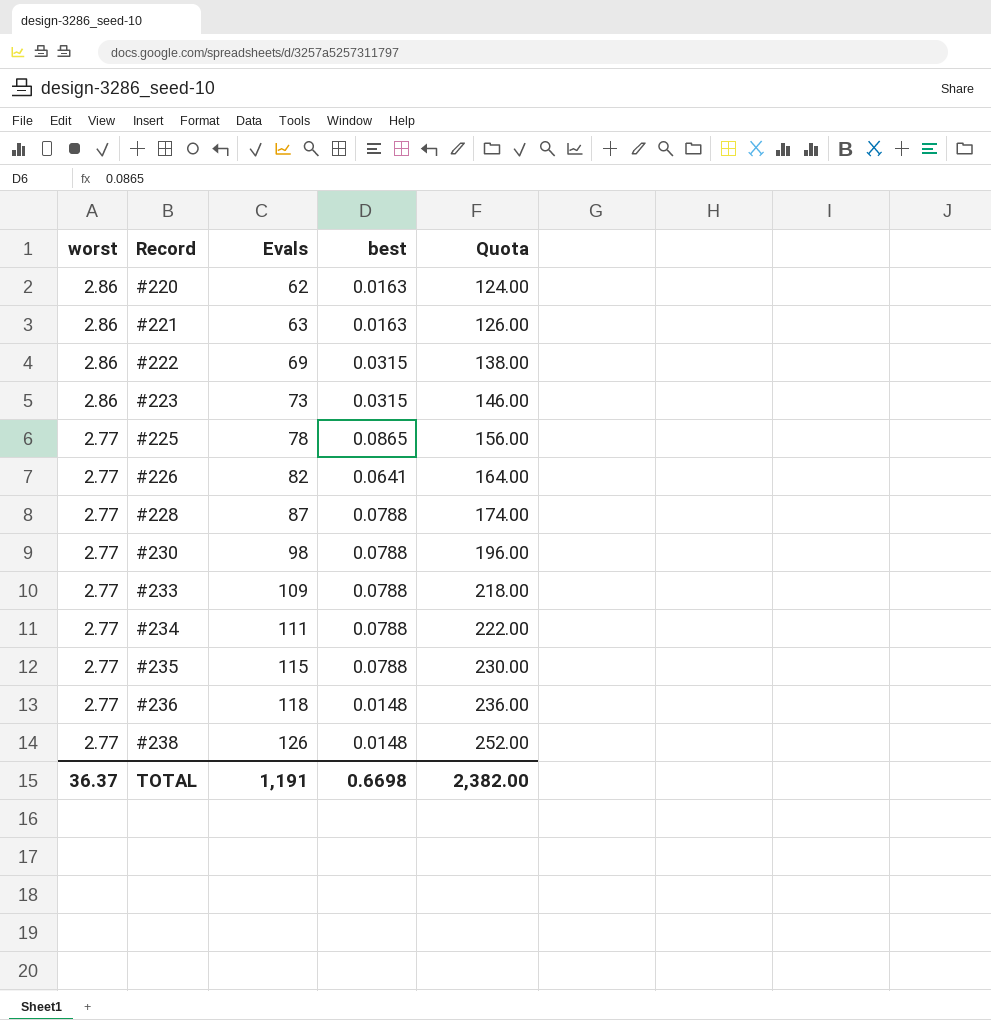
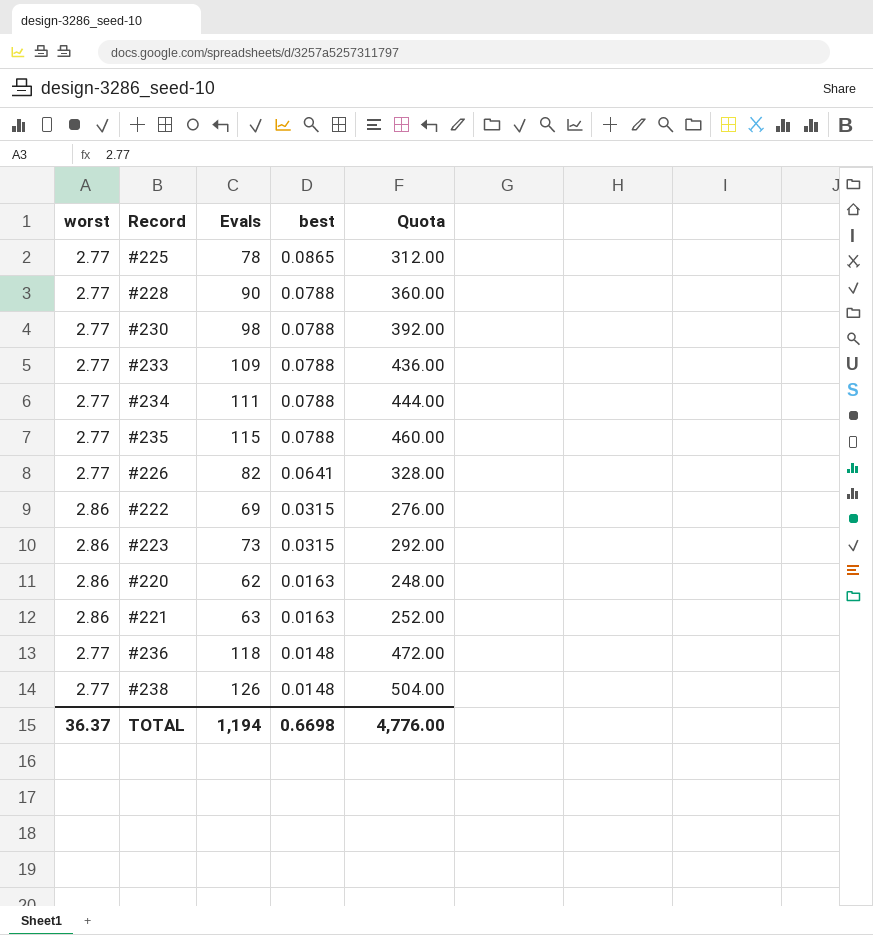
row order: worst descending -> best descending
column Quota | formula: [Evals] * 2 -> [Evals] * 4
#228 | Evals: 87 -> 90
TOTAL | Evals: 1,191 -> 1,194
TOTAL | Quota: 2,382.00 -> 4,776.00

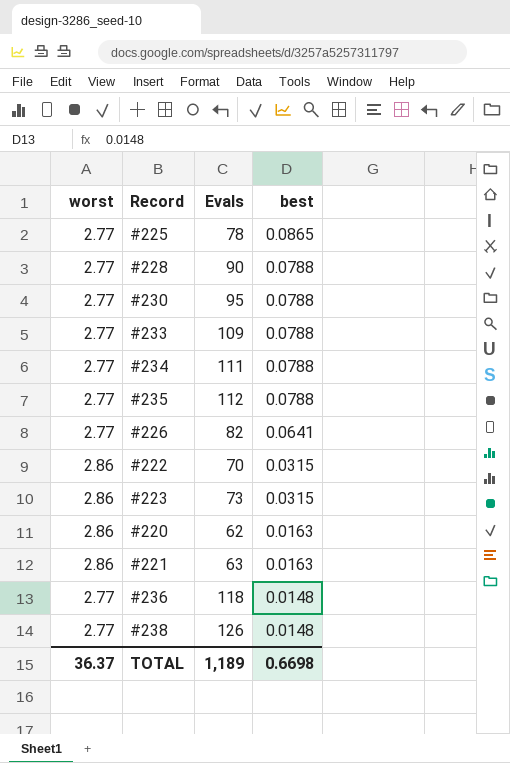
column Quota | formula: [Evals] * 4 -> none
#230 | Evals: 98 -> 95
#235 | Evals: 115 -> 112
#222 | Evals: 69 -> 70
TOTAL | Evals: 1,194 -> 1,189

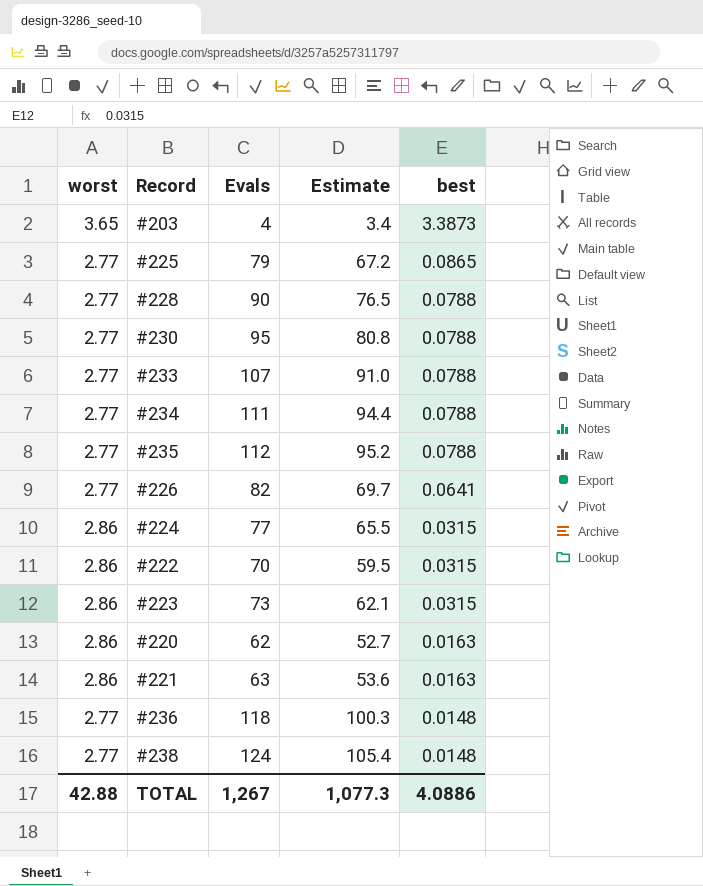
column Estimate | formula: none -> [Evals] * 0.85
row #203: none -> 3.65 | 4 | 3.4 | 3.3873
#225 | Evals: 78 -> 79
#233 | Evals: 109 -> 107
row #224: none -> 2.86 | 77 | 65.5 | 0.0315
#238 | Evals: 126 -> 124
TOTAL | worst: 36.37 -> 42.88
TOTAL | Evals: 1,189 -> 1,267
TOTAL | best: 0.6698 -> 4.0886

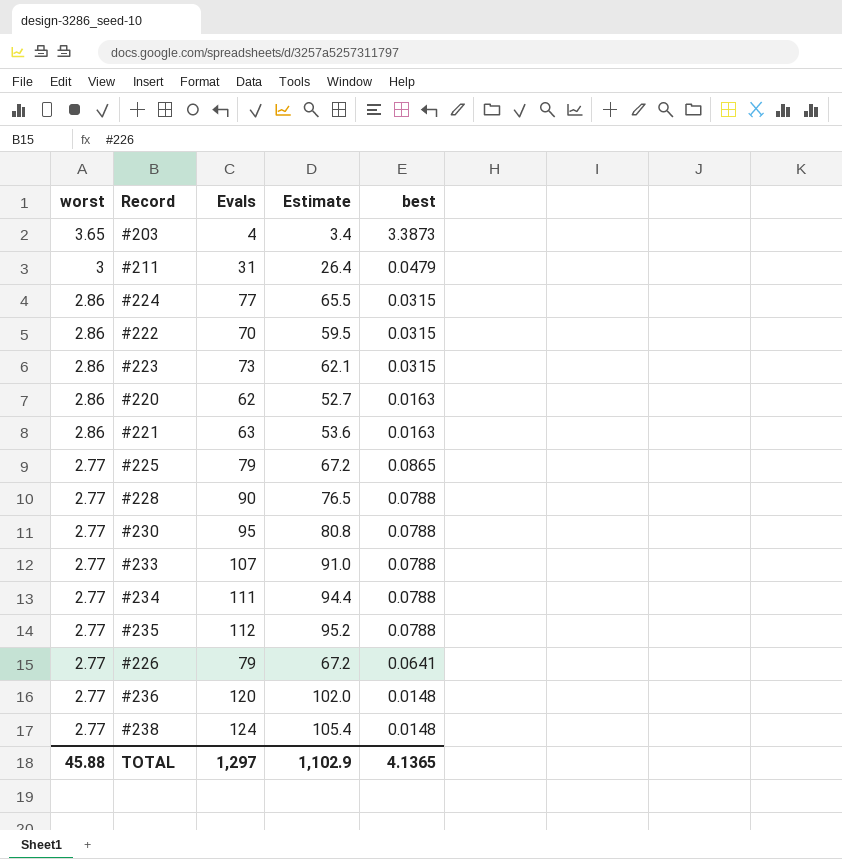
row order: best descending -> worst descending
row #211: none -> 3 | 31 | 26.4 | 0.0479
#226 | Evals: 82 -> 79
#226 | Estimate: 69.7 -> 67.2
#236 | Evals: 118 -> 120
#236 | Estimate: 100.3 -> 102.0
TOTAL | worst: 42.88 -> 45.88
TOTAL | Evals: 1,267 -> 1,297
TOTAL | Estimate: 1,077.3 -> 1,102.9
TOTAL | best: 4.0886 -> 4.1365

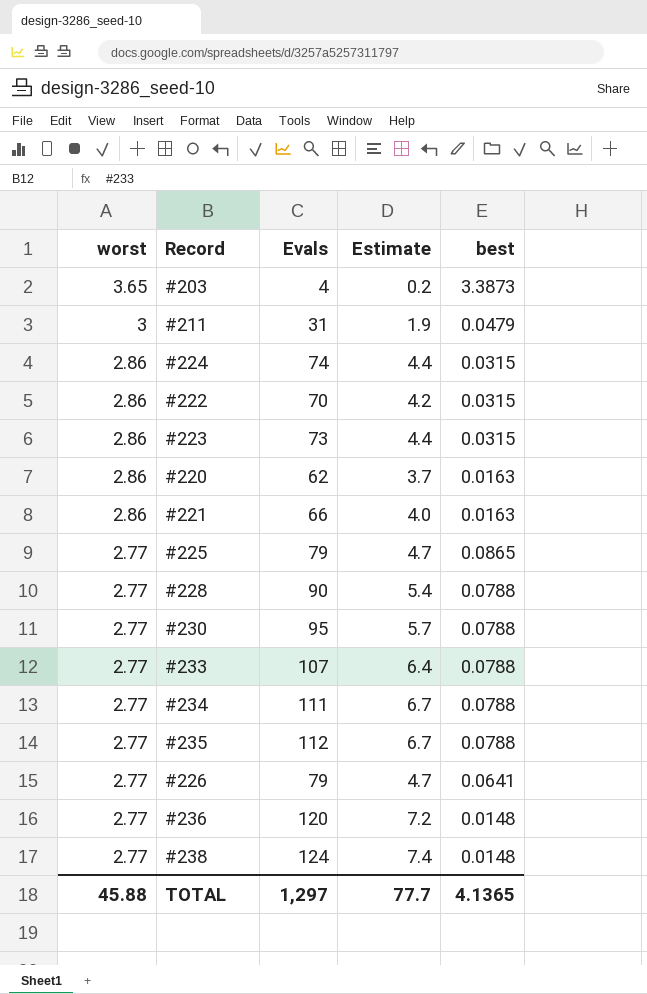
column Estimate | formula: [Evals] * 0.85 -> [Evals] * 0.06
#224 | Evals: 77 -> 74
#221 | Evals: 63 -> 66
TOTAL | Estimate: 1,102.9 -> 77.7

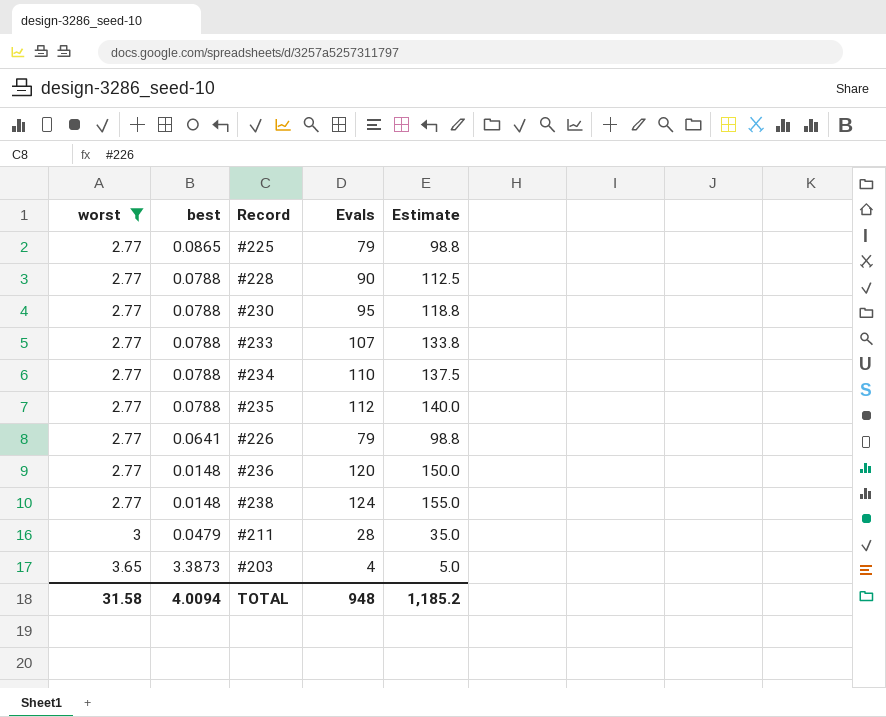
filter: none -> worst != 2.86
row order: worst descending -> worst ascending
column best | position: 5 -> 2
column Estimate | formula: [Evals] * 0.06 -> [Evals] * 1.25
#234 | Evals: 111 -> 110
#211 | Evals: 31 -> 28
TOTAL | worst: 45.88 -> 31.58
TOTAL | best: 4.1365 -> 4.0094
TOTAL | Evals: 1,297 -> 948
TOTAL | Estimate: 77.7 -> 1,185.2

